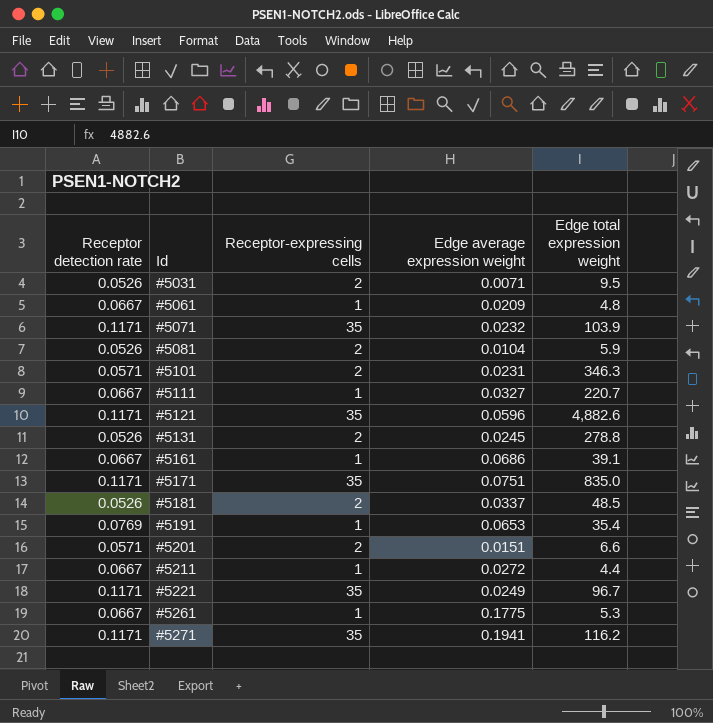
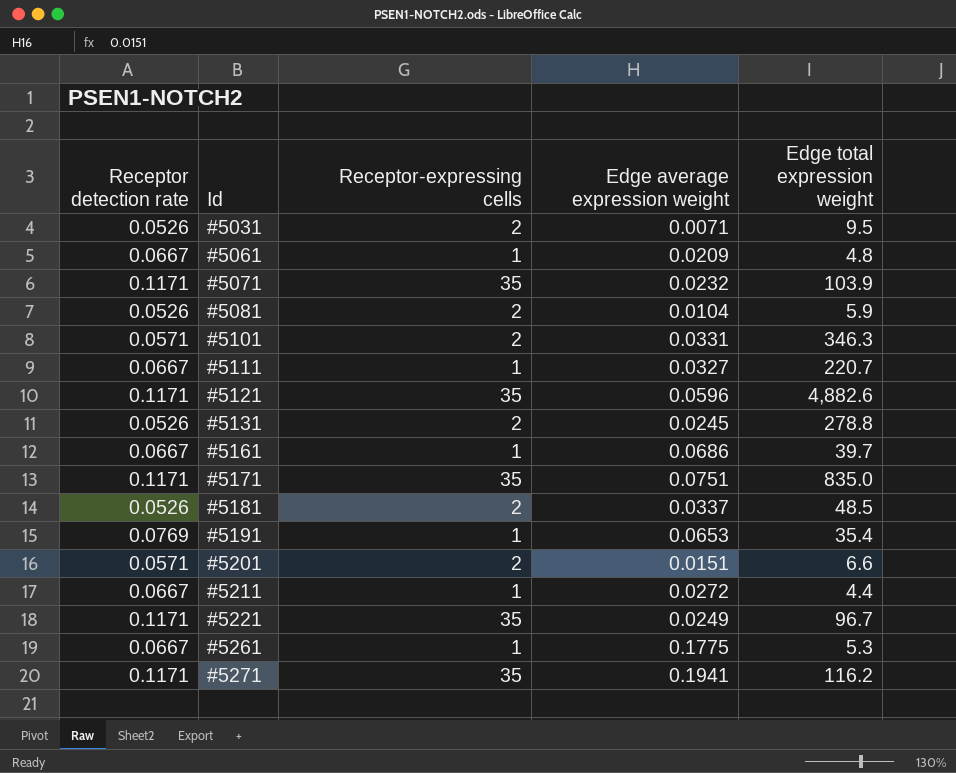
#5101 | Edge average expression weight: 0.0231 -> 0.0331
#5161 | Edge total expression weight: 39.1 -> 39.7

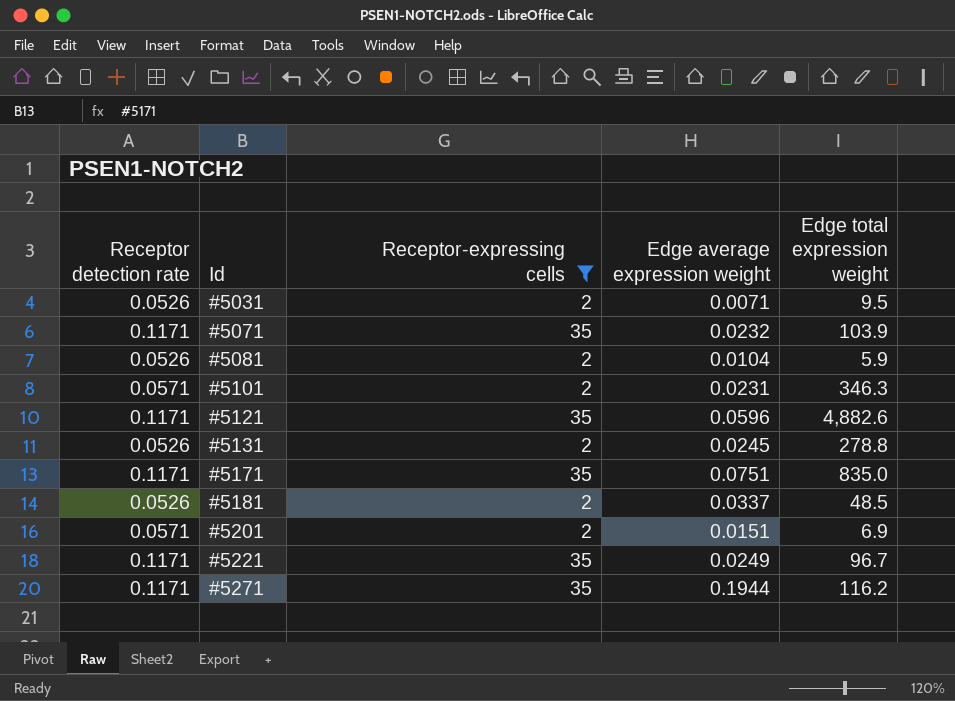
filter: none -> Receptor-expressing cells != 1
#5101 | Edge average expression weight: 0.0331 -> 0.0231
#5201 | Edge total expression weight: 6.6 -> 6.9
#5271 | Edge average expression weight: 0.1941 -> 0.1944

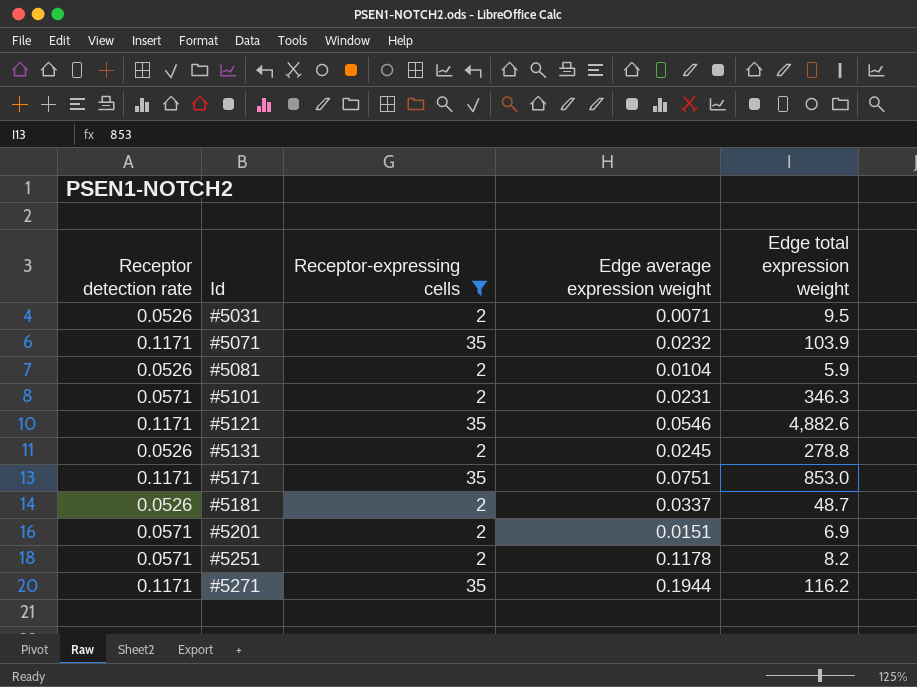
row #5221: 0.1171 | 35 | 0.0249 | 96.7 -> none
#5121 | Edge average expression weight: 0.0596 -> 0.0546
#5171 | Edge total expression weight: 835.0 -> 853.0
#5181 | Edge total expression weight: 48.5 -> 48.7
row #5251: none -> 0.0571 | 2 | 0.1178 | 8.2

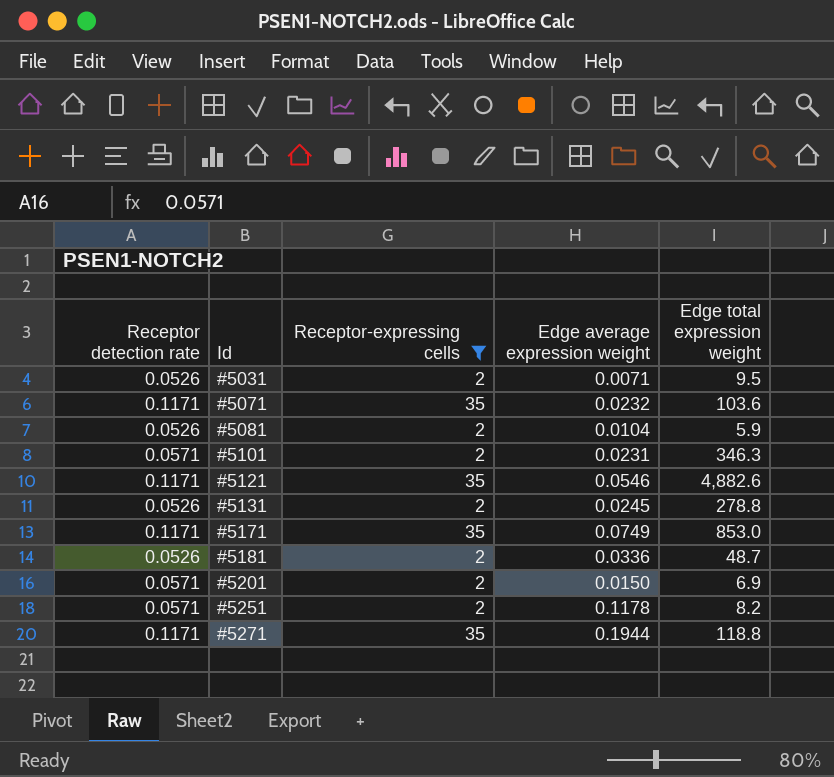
#5071 | Edge total expression weight: 103.9 -> 103.6
#5171 | Edge average expression weight: 0.0751 -> 0.0749
#5181 | Edge average expression weight: 0.0337 -> 0.0336
#5201 | Edge average expression weight: 0.0151 -> 0.0150
#5271 | Edge total expression weight: 116.2 -> 118.8

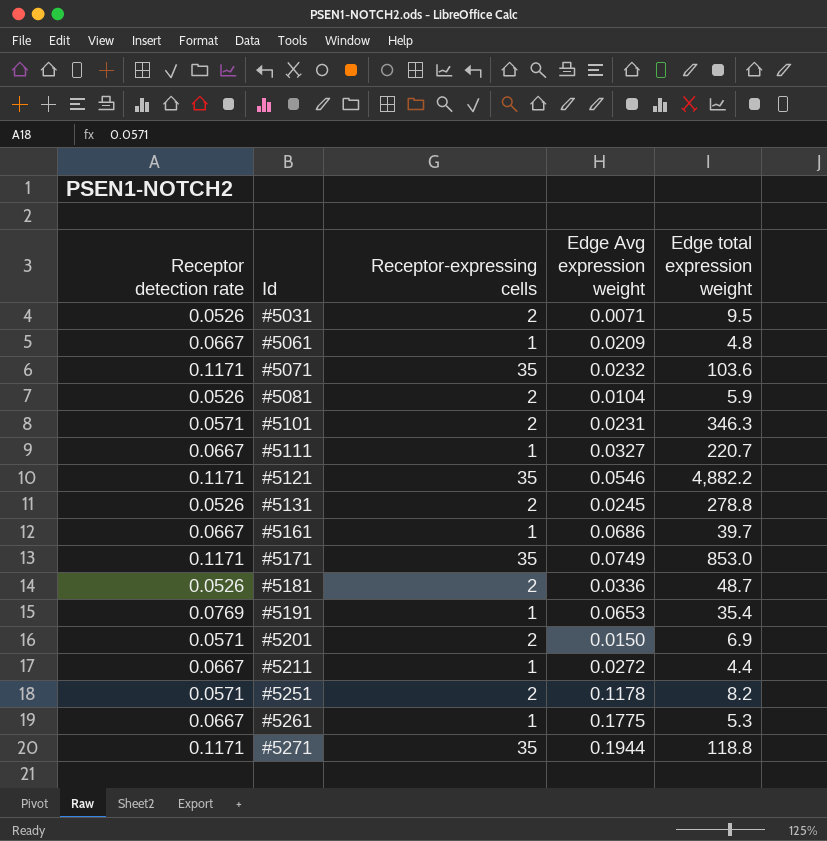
filter: Receptor-expressing cells != 1 -> none
column name: Edge average expression weight -> Edge Avg expression weight
#5121 | Edge total expression weight: 4,882.6 -> 4,882.2

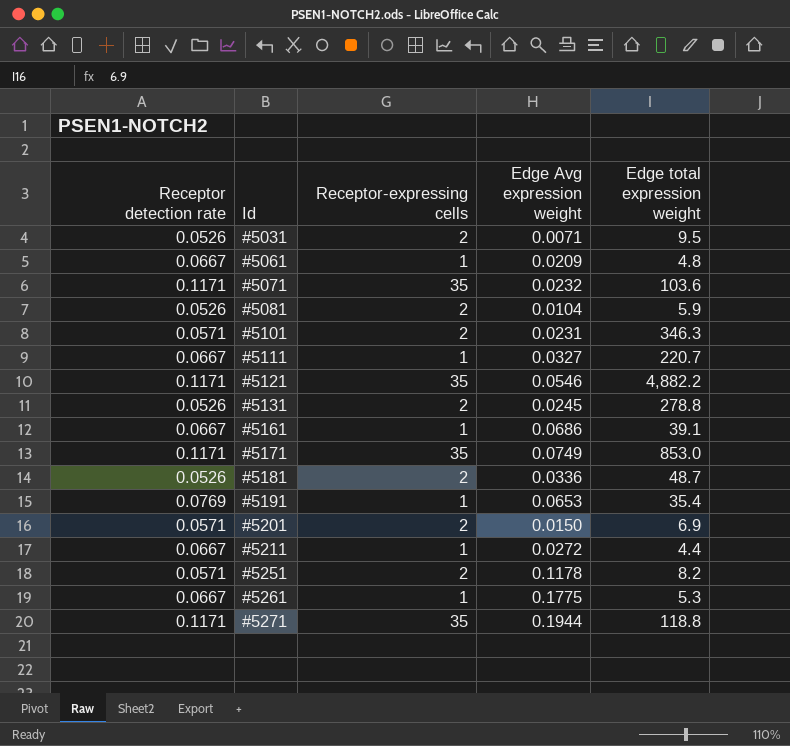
#5161 | Edge total expression weight: 39.7 -> 39.1

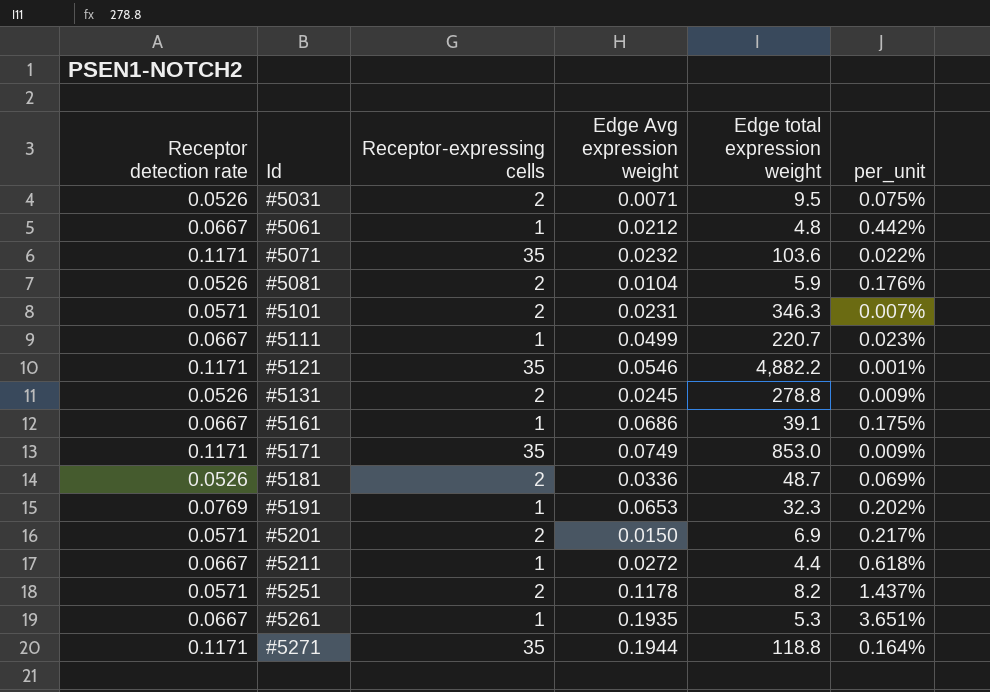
column per_unit | formula: none -> [Edge Avg expression weight] / [Edge total expression weight]
#5061 | Edge Avg expression weight: 0.0209 -> 0.0212
#5111 | Edge Avg expression weight: 0.0327 -> 0.0499
#5191 | Edge total expression weight: 35.4 -> 32.3
#5261 | Edge Avg expression weight: 0.1775 -> 0.1935

